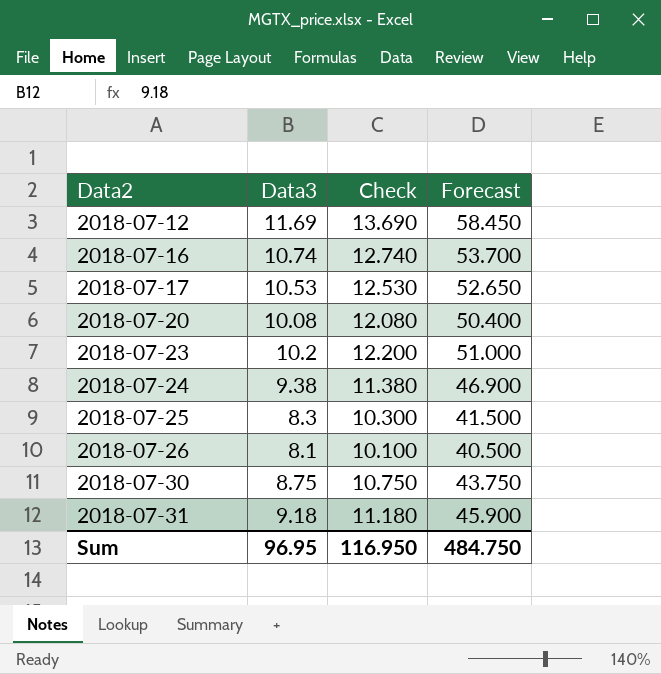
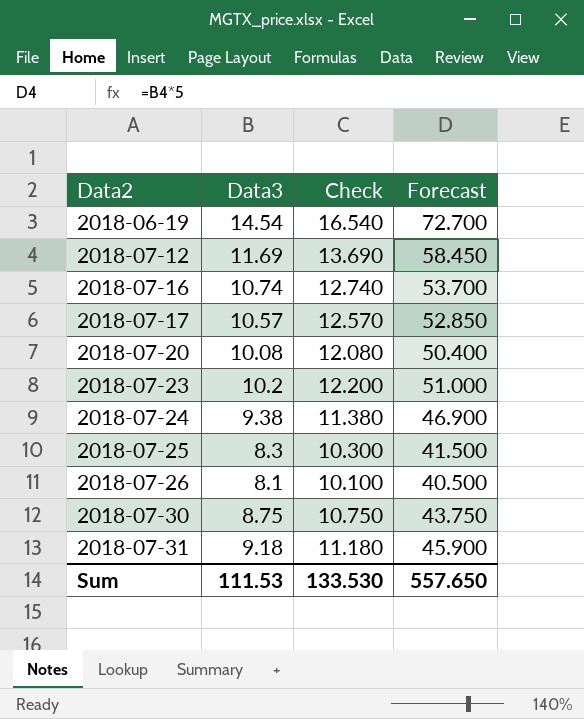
row 2018-06-19: none -> 14.54 | 16.540 | 72.700
2018-07-17 | Data3: 10.53 -> 10.57
2018-07-17 | Check: 12.530 -> 12.570
2018-07-17 | Forecast: 52.650 -> 52.850
Sum | Data3: 96.95 -> 111.53
Sum | Check: 116.950 -> 133.530
Sum | Forecast: 484.750 -> 557.650

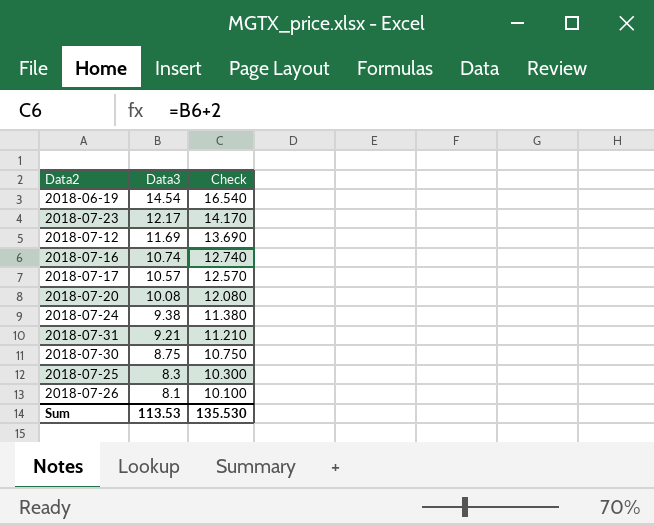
row order: Data2 ascending -> Data3 descending
column Forecast | formula: [Data3] * 5 -> none
2018-07-23 | Data3: 10.2 -> 12.17
2018-07-23 | Check: 12.200 -> 14.170
2018-07-31 | Data3: 9.18 -> 9.21
2018-07-31 | Check: 11.180 -> 11.210
Sum | Data3: 111.53 -> 113.53
Sum | Check: 133.530 -> 135.530

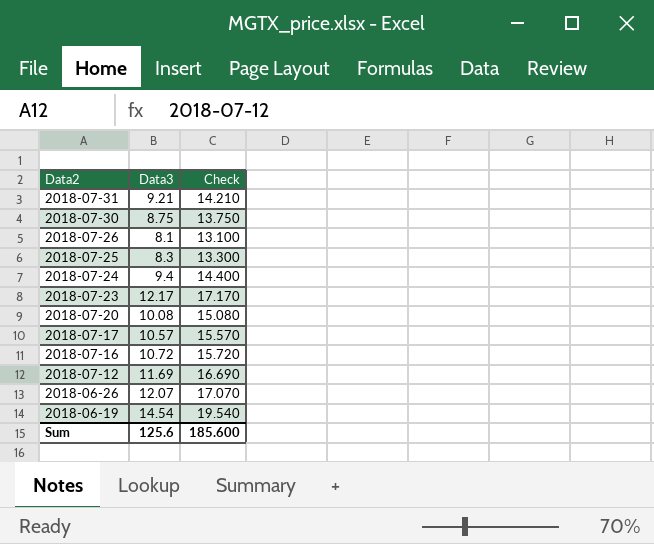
row order: Data3 descending -> Data2 descending
column Check | formula: [Data3] + 2 -> [Data3] + 5
2018-07-24 | Data3: 9.38 -> 9.4
2018-07-16 | Data3: 10.74 -> 10.72
row 2018-06-26: none -> 12.07 | 17.070
Sum | Data3: 113.53 -> 125.6
Sum | Check: 135.530 -> 185.600

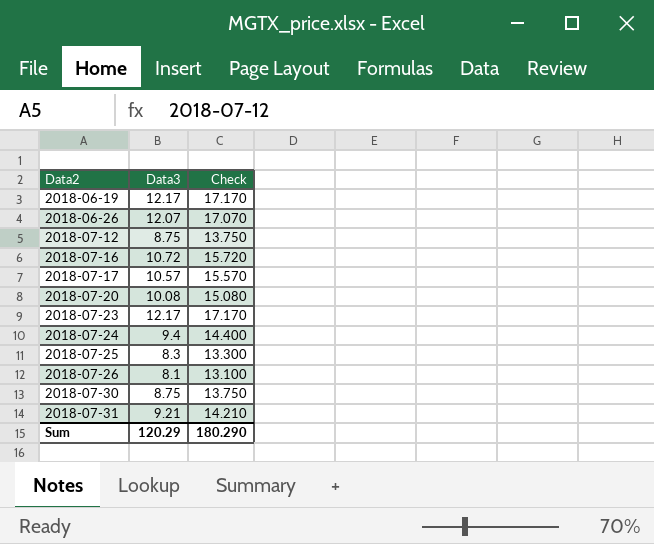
row order: Data2 descending -> Data2 ascending
2018-06-19 | Data3: 14.54 -> 12.17
2018-06-19 | Check: 19.540 -> 17.170
2018-07-12 | Data3: 11.69 -> 8.75
2018-07-12 | Check: 16.690 -> 13.750
Sum | Data3: 125.6 -> 120.29
Sum | Check: 185.600 -> 180.290

